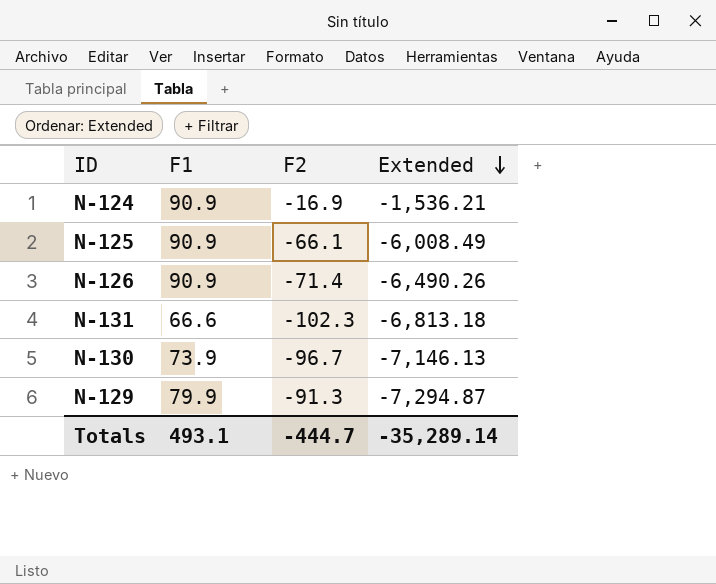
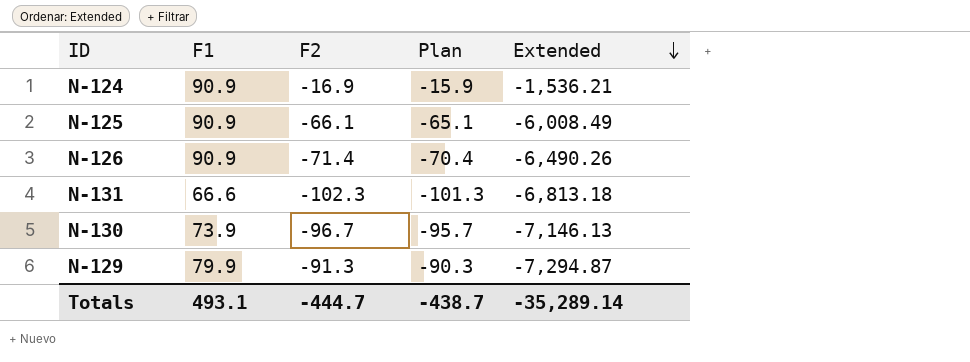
column Plan | formula: none -> [F2] + 1

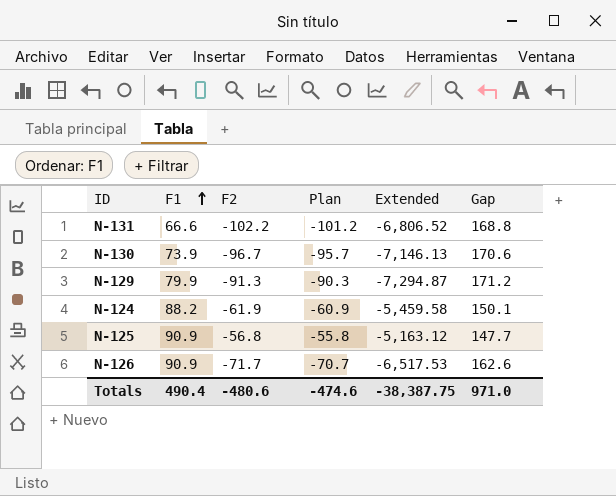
row order: Extended descending -> F1 ascending
column Gap | formula: none -> [F1] - [F2]
N-131 | F2: -102.3 -> -102.2
N-131 | Plan: -101.3 -> -101.2
N-131 | Extended: -6,813.18 -> -6,806.52
N-124 | F1: 90.9 -> 88.2
N-124 | F2: -16.9 -> -61.9
N-124 | Plan: -15.9 -> -60.9
N-124 | Extended: -1,536.21 -> -5,459.58
N-125 | F2: -66.1 -> -56.8
N-125 | Plan: -65.1 -> -55.8
N-125 | Extended: -6,008.49 -> -5,163.12
N-126 | F2: -71.4 -> -71.7
N-126 | Plan: -70.4 -> -70.7
N-126 | Extended: -6,490.26 -> -6,517.53
Totals | F1: 493.1 -> 490.4
Totals | F2: -444.7 -> -480.6
Totals | Plan: -438.7 -> -474.6
Totals | Extended: -35,289.14 -> -38,387.75

